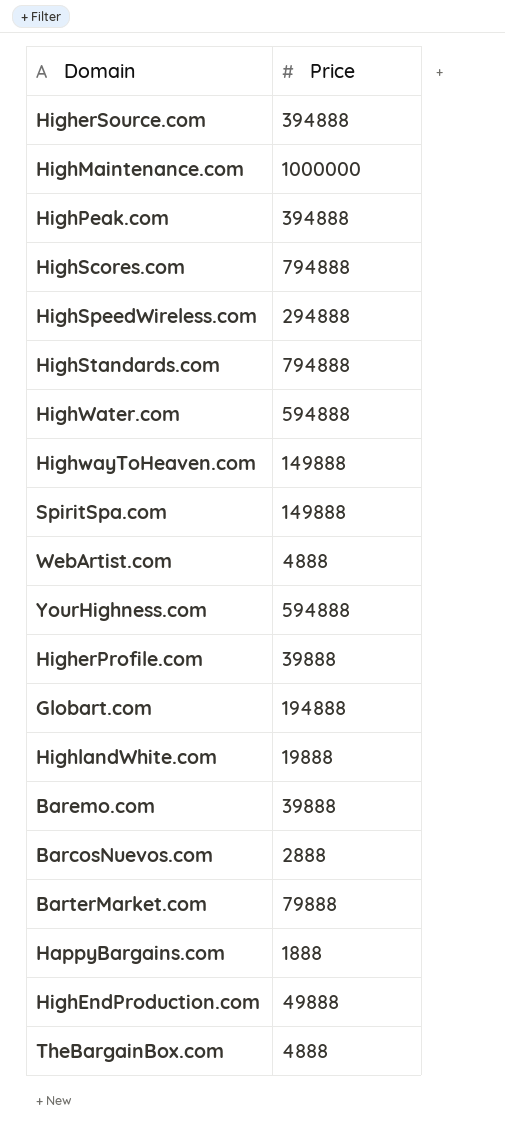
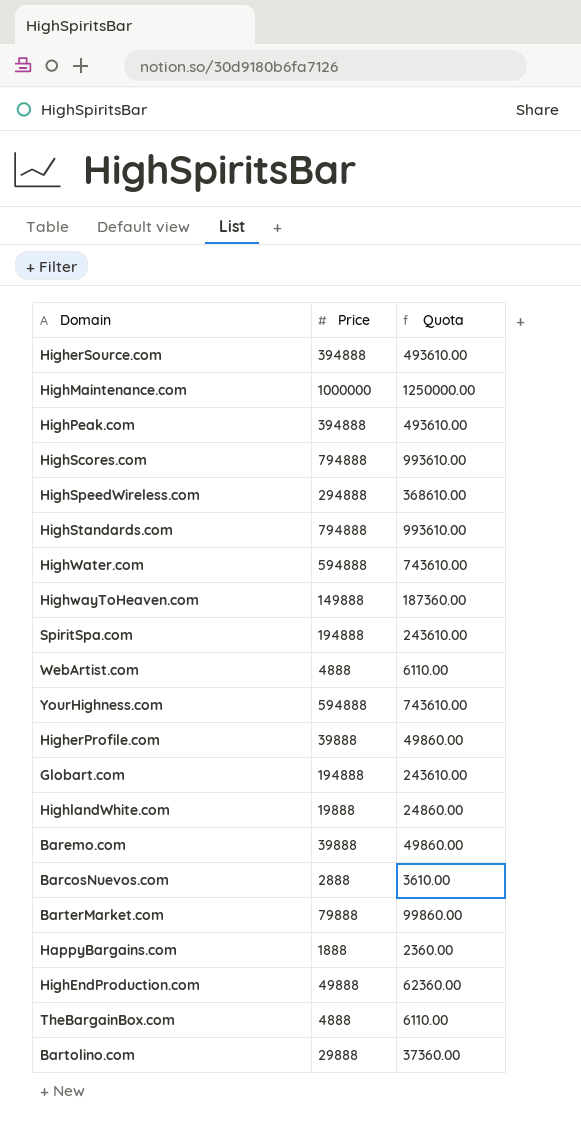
column Quota | formula: none -> [Price] * 1.25
SpiritSpa.com | Price: 149888 -> 194888
row Bartolino.com: none -> 29888 | 37360.00

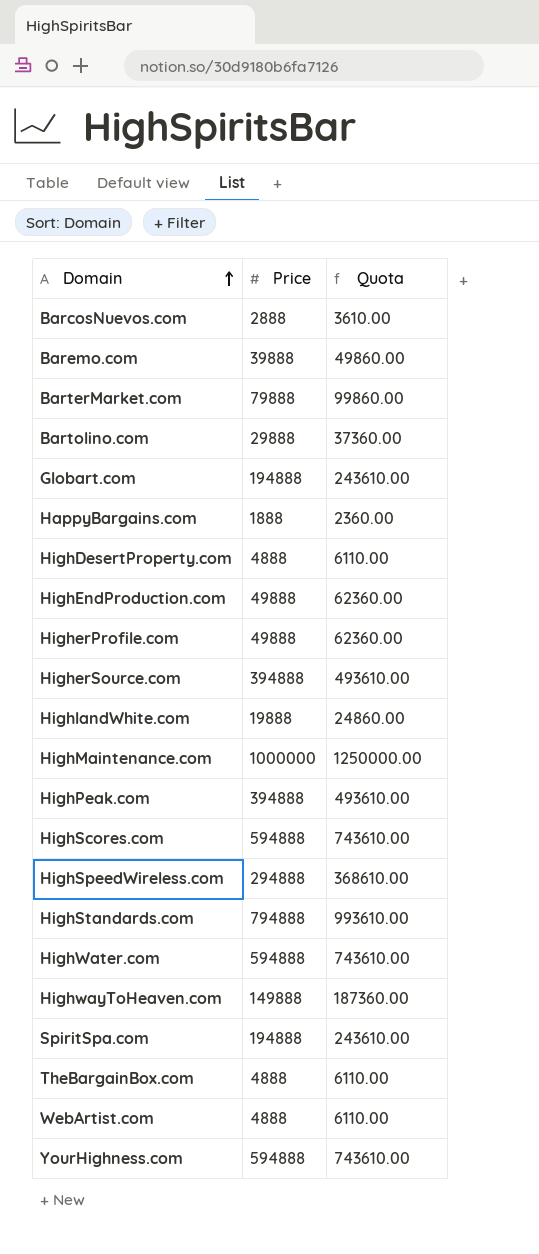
row order: none -> Domain ascending
row HighDesertProperty.com: none -> 4888 | 6110.00
HigherProfile.com | Price: 39888 -> 49888
HigherProfile.com | Quota: 49860.00 -> 62360.00
HighScores.com | Price: 794888 -> 594888
HighScores.com | Quota: 993610.00 -> 743610.00

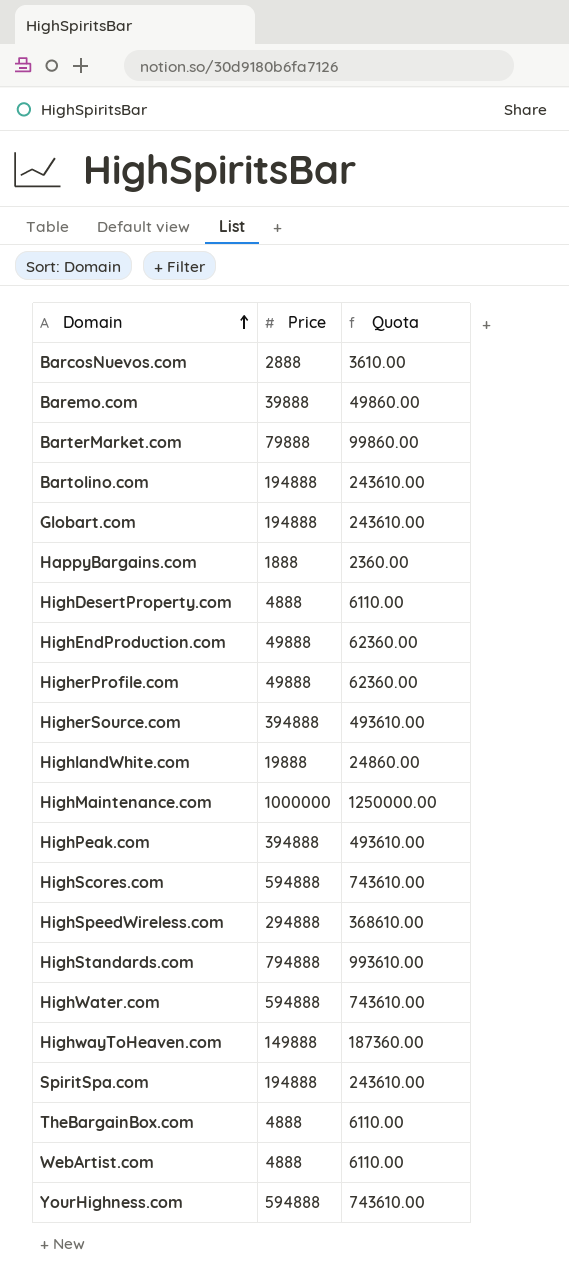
Bartolino.com | Price: 29888 -> 194888
Bartolino.com | Quota: 37360.00 -> 243610.00

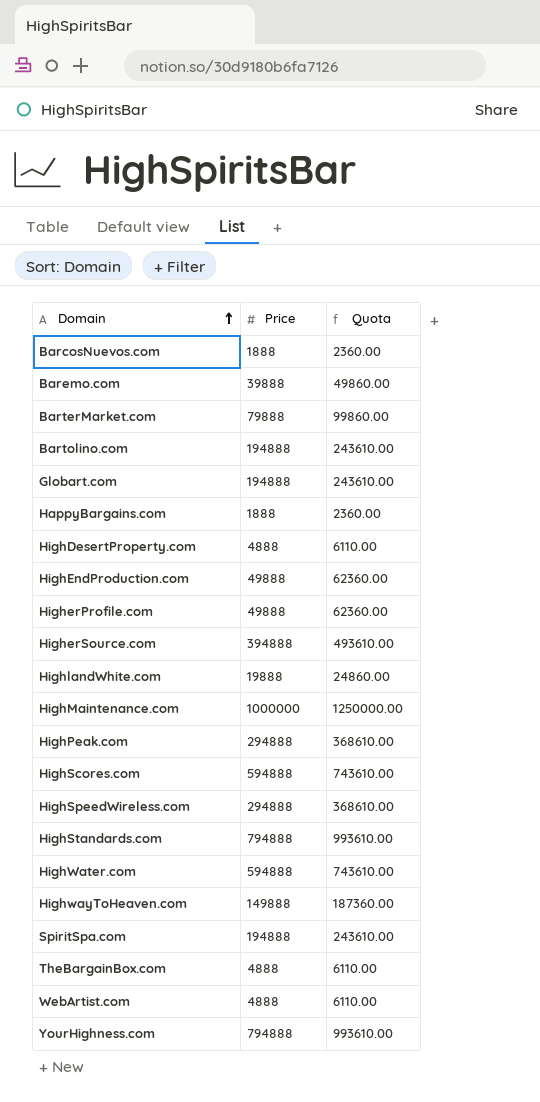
BarcosNuevos.com | Price: 2888 -> 1888
BarcosNuevos.com | Quota: 3610.00 -> 2360.00
HighPeak.com | Price: 394888 -> 294888
HighPeak.com | Quota: 493610.00 -> 368610.00
YourHighness.com | Price: 594888 -> 794888
YourHighness.com | Quota: 743610.00 -> 993610.00

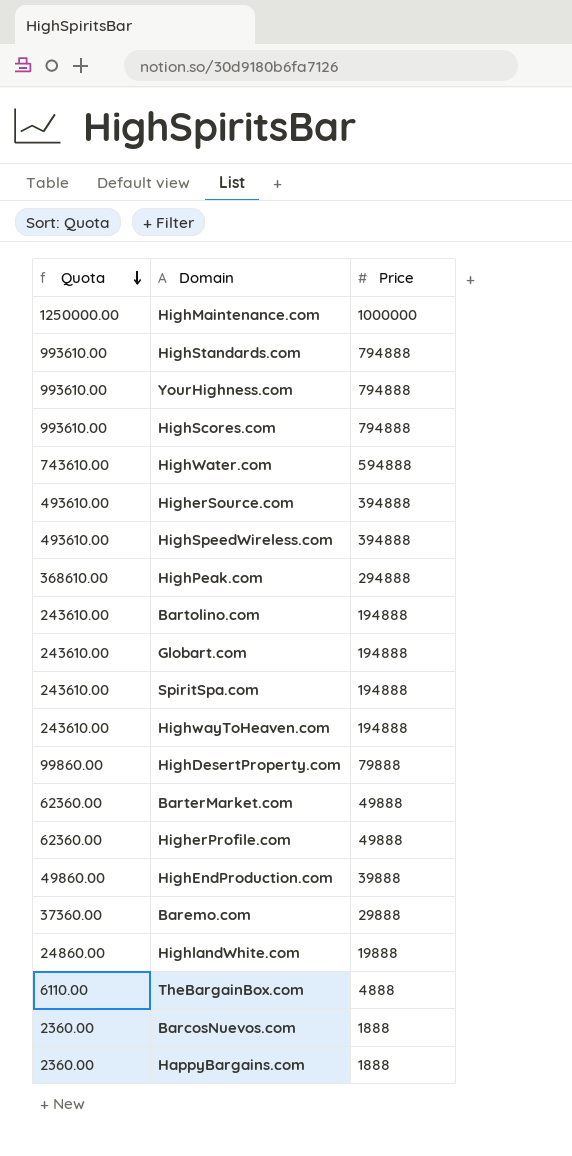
row order: Domain ascending -> Quota descending
column Quota | position: 3 -> 1
row WebArtist.com: 4888 | 6110.00 -> none
HighScores.com | Quota: 743610.00 -> 993610.00
HighScores.com | Price: 594888 -> 794888
HighSpeedWireless.com | Quota: 368610.00 -> 493610.00
HighSpeedWireless.com | Price: 294888 -> 394888
HighwayToHeaven.com | Quota: 187360.00 -> 243610.00
HighwayToHeaven.com | Price: 149888 -> 194888
HighDesertProperty.com | Quota: 6110.00 -> 99860.00
HighDesertProperty.com | Price: 4888 -> 79888
BarterMarket.com | Quota: 99860.00 -> 62360.00
BarterMarket.com | Price: 79888 -> 49888
HighEndProduction.com | Quota: 62360.00 -> 49860.00
HighEndProduction.com | Price: 49888 -> 39888
Baremo.com | Quota: 49860.00 -> 37360.00
Baremo.com | Price: 39888 -> 29888

